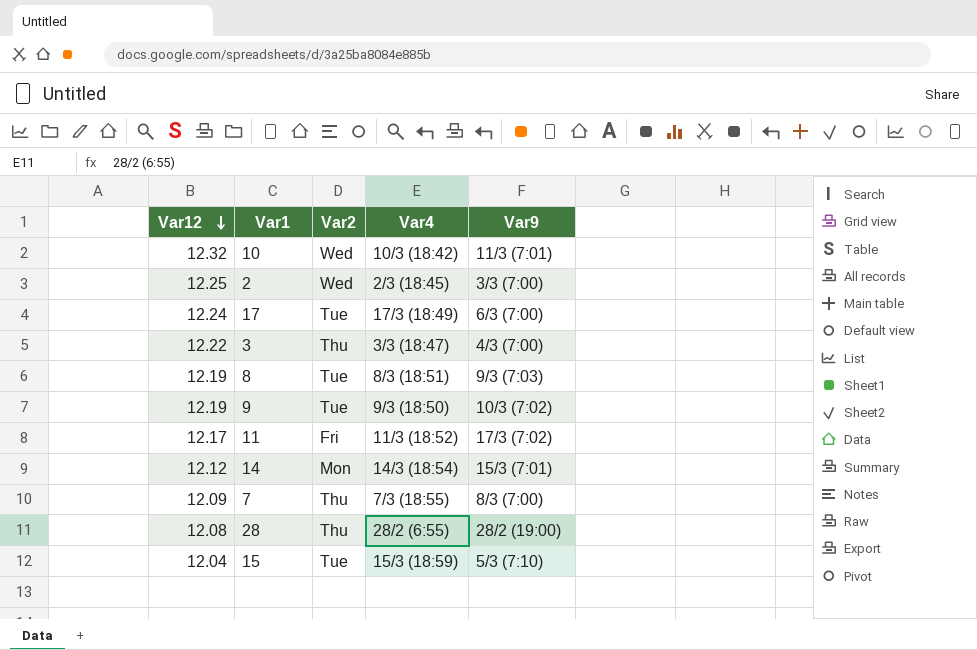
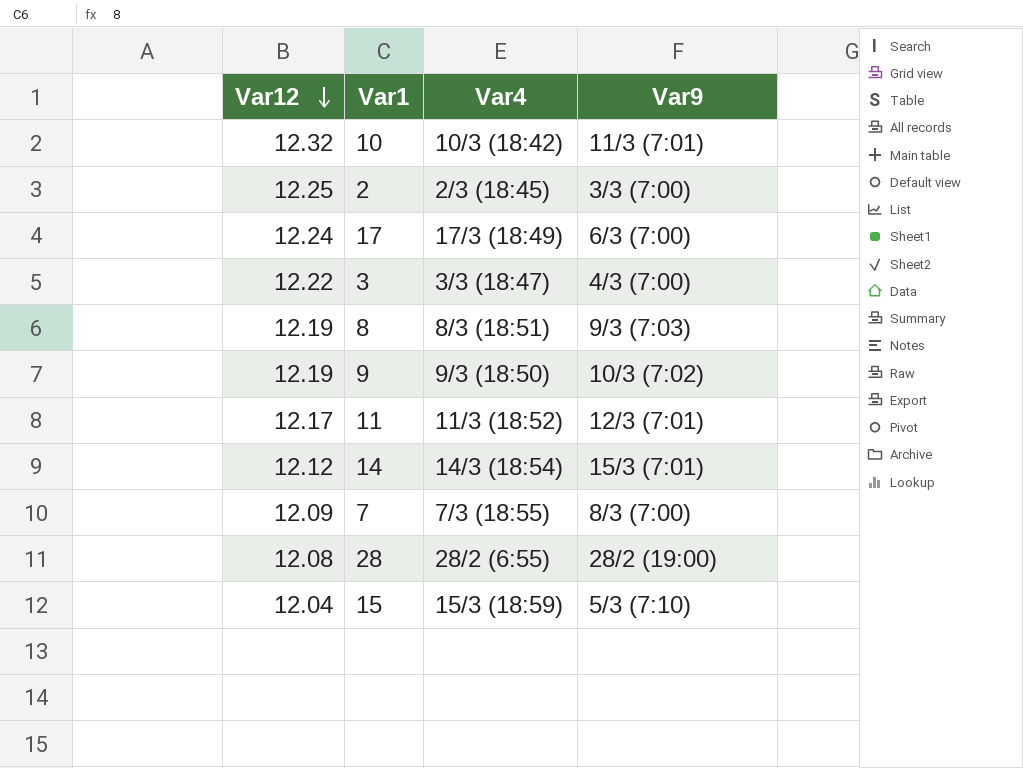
column Var2 | position: 3 -> none
11 | Var9: 17/3 (7:02) -> 12/3 (7:01)

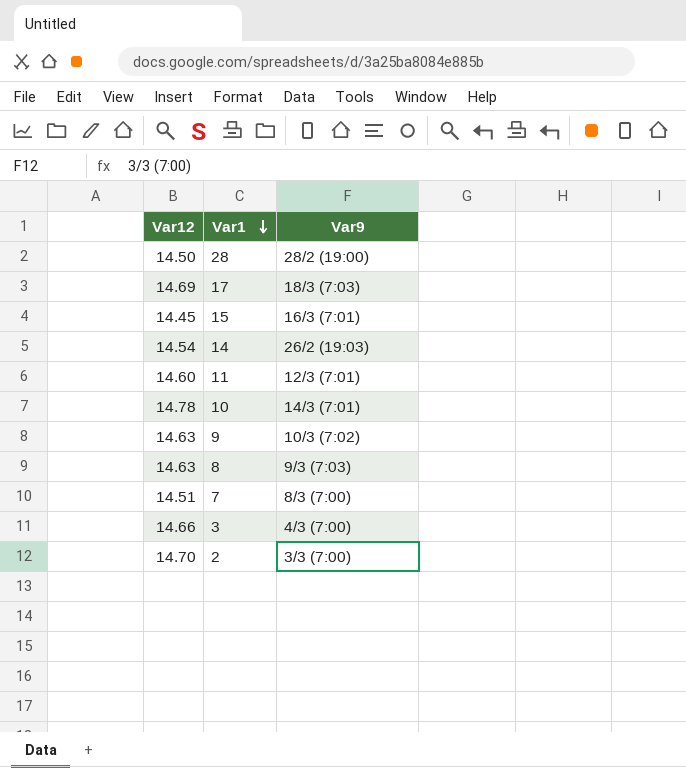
row order: Var12 descending -> Var1 descending
column Var4 | position: 3 -> none
28 | Var12: 12.08 -> 14.50
17 | Var12: 12.24 -> 14.69
17 | Var9: 6/3 (7:00) -> 18/3 (7:03)
15 | Var12: 12.04 -> 14.45
15 | Var9: 5/3 (7:10) -> 16/3 (7:01)
14 | Var12: 12.12 -> 14.54
14 | Var9: 15/3 (7:01) -> 26/2 (19:03)
11 | Var12: 12.17 -> 14.60
10 | Var12: 12.32 -> 14.78
10 | Var9: 11/3 (7:01) -> 14/3 (7:01)
9 | Var12: 12.19 -> 14.63
8 | Var12: 12.19 -> 14.63
7 | Var12: 12.09 -> 14.51
3 | Var12: 12.22 -> 14.66
2 | Var12: 12.25 -> 14.70

